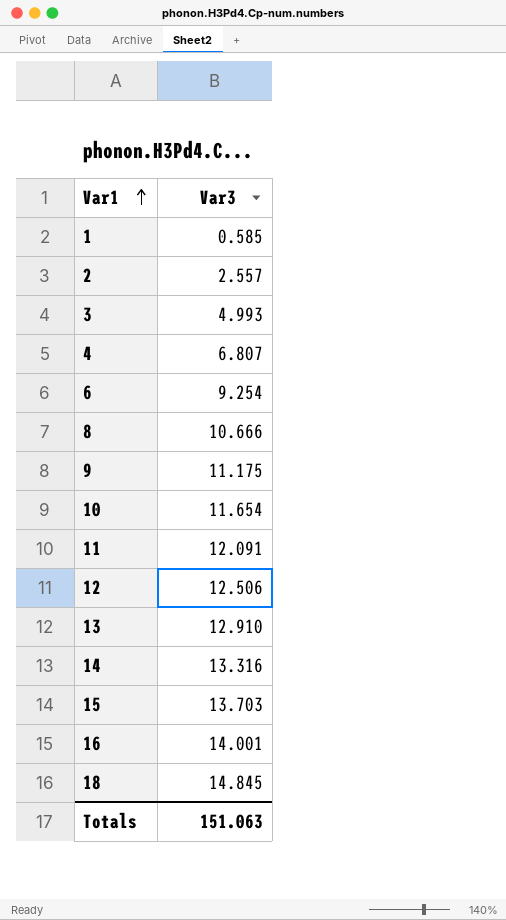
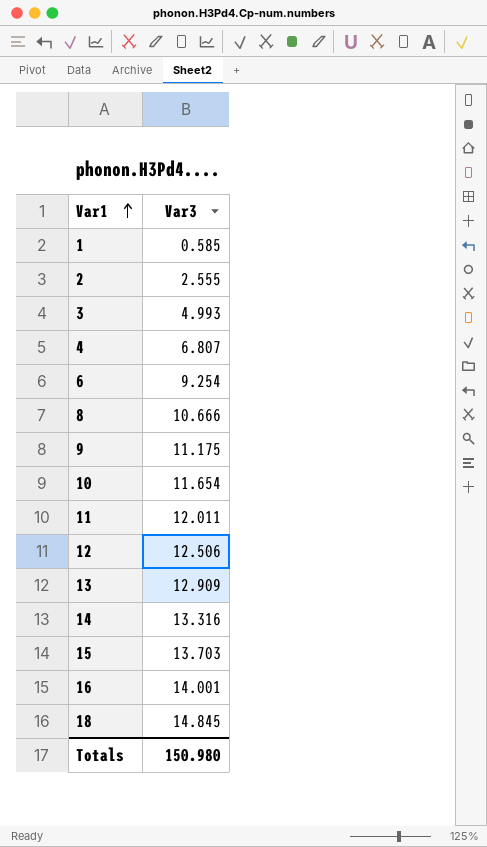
2 | Var3: 2.557 -> 2.555
11 | Var3: 12.091 -> 12.011
13 | Var3: 12.910 -> 12.909
Totals | Var3: 151.063 -> 150.980

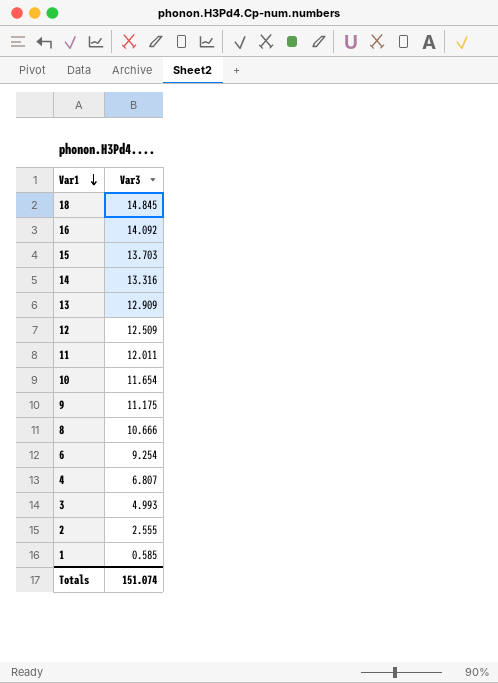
row order: Var1 ascending -> Var1 descending
16 | Var3: 14.001 -> 14.092
12 | Var3: 12.506 -> 12.509
Totals | Var3: 150.980 -> 151.074

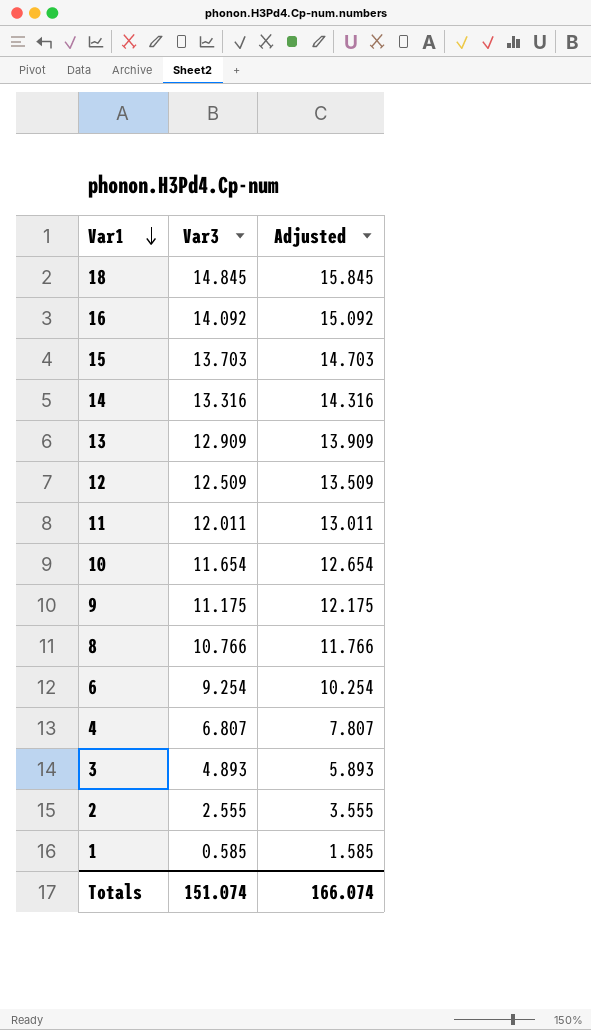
column Adjusted | formula: none -> [Var3] + 1
8 | Var3: 10.666 -> 10.766
3 | Var3: 4.993 -> 4.893

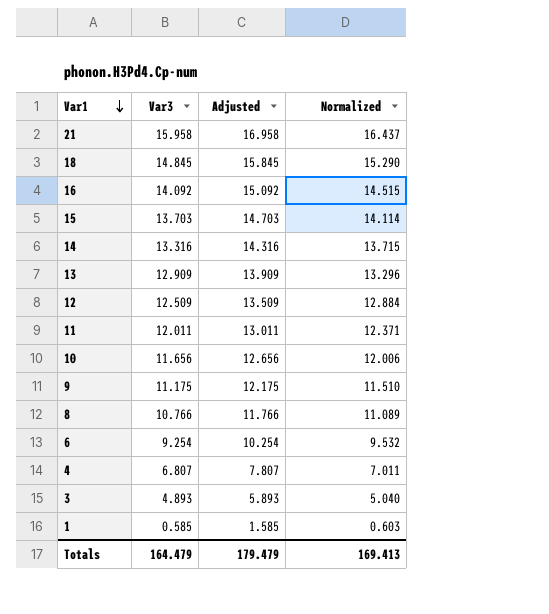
column Normalized | formula: none -> [Var3] * 1.03
row 2: 2.555 | 3.555 -> none
row 21: none -> 15.958 | 16.958 | 16.437
10 | Var3: 11.654 -> 11.656
10 | Adjusted: 12.654 -> 12.656
Totals | Var3: 151.074 -> 164.479
Totals | Adjusted: 166.074 -> 179.479

